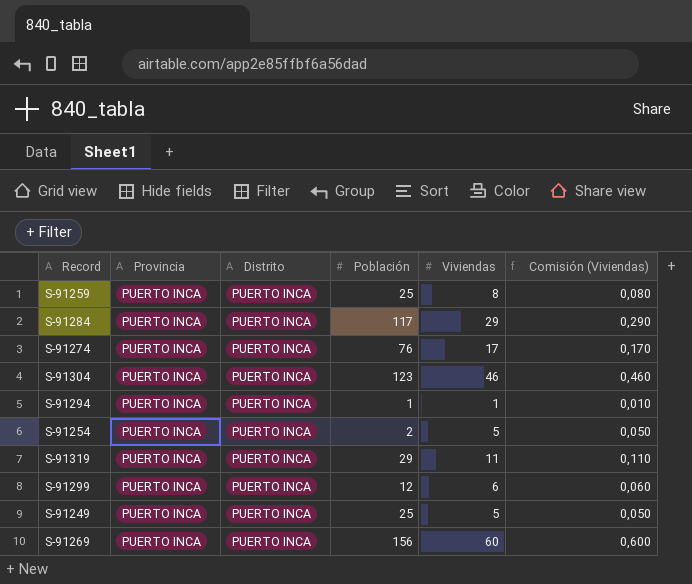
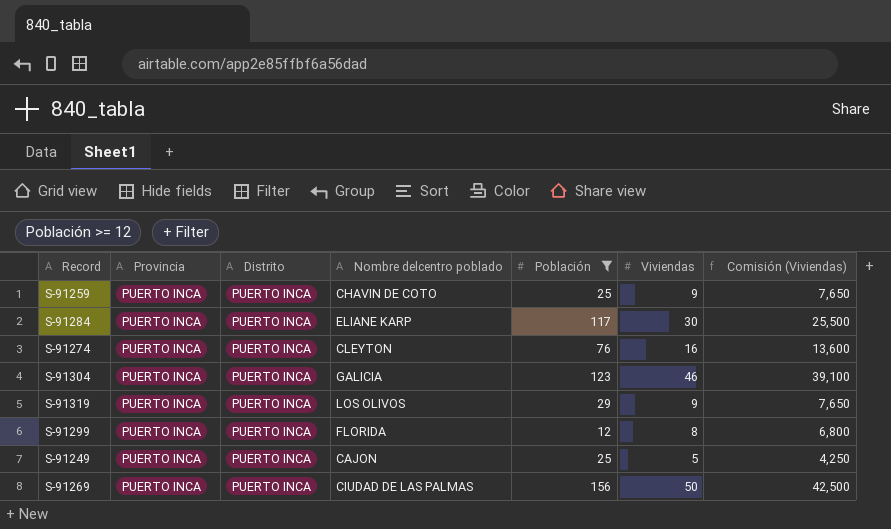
filter: none -> Población >= 12
column Nombre delcentro poblado | position: none -> 4
column Comisión (Viviendas) | formula: [Viviendas] * 0,01 -> [Viviendas] * 0,85
S-91259 | Viviendas: 8 -> 9
S-91284 | Viviendas: 29 -> 30
S-91274 | Viviendas: 17 -> 16
S-91319 | Viviendas: 11 -> 9
S-91299 | Viviendas: 6 -> 8
S-91269 | Viviendas: 60 -> 50

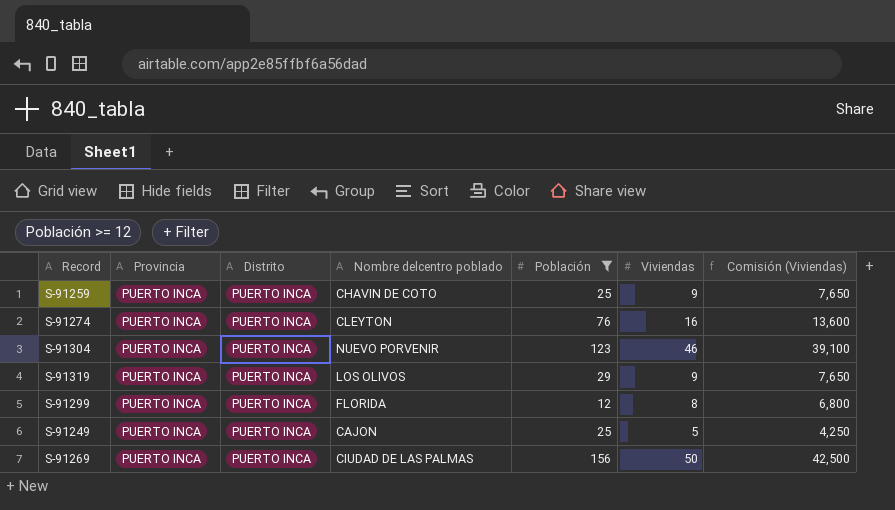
row S-91284: PUERTO INCA | PUERTO INCA | ELIANE KARP | 117 | 30 | 25,500 -> none
S-91304 | Nombre delcentro poblado: GALICIA -> NUEVO PORVENIR

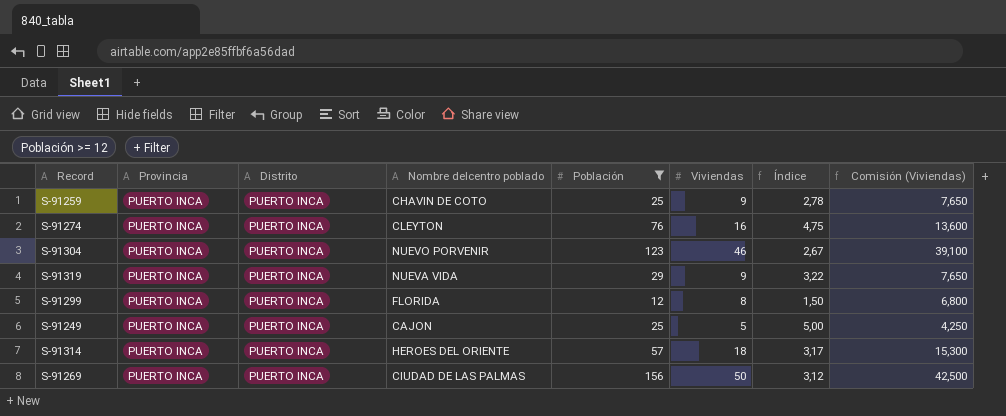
column Índice | formula: none -> [Población] / [Viviendas]
S-91319 | Nombre delcentro poblado: LOS OLIVOS -> NUEVA VIDA
row S-91314: none -> PUERTO INCA | PUERTO INCA | HEROES DEL ORIENTE | 57 | 18 | 3,17 | 15,300

